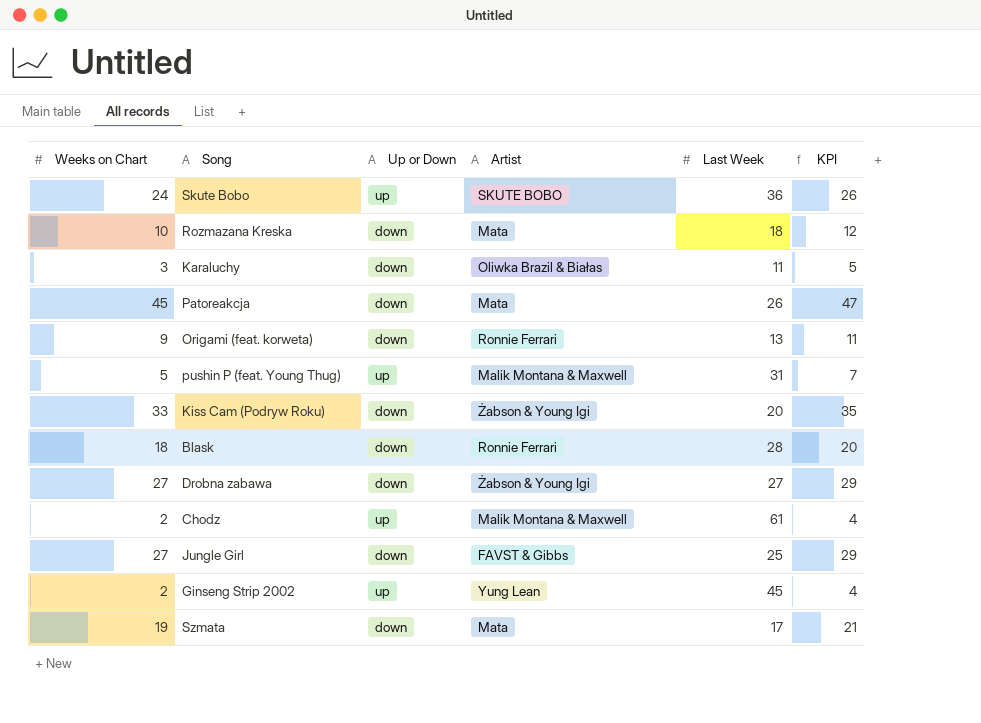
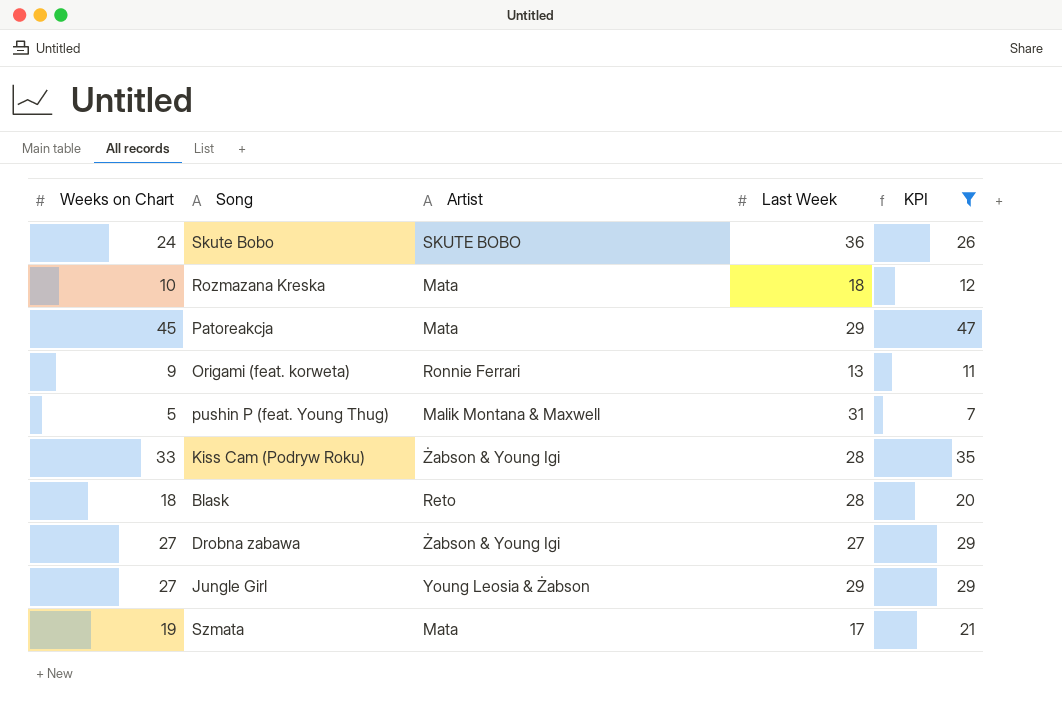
filter: none -> KPI >= 7
column Up or Down | position: 3 -> none
Patoreakcja | Last Week: 26 -> 29
Kiss Cam (Podryw Roku) | Last Week: 20 -> 28
Blask | Artist: Ronnie Ferrari -> Reto
Jungle Girl | Artist: FAVST & Gibbs -> Young Leosia & Żabson
Jungle Girl | Last Week: 25 -> 29

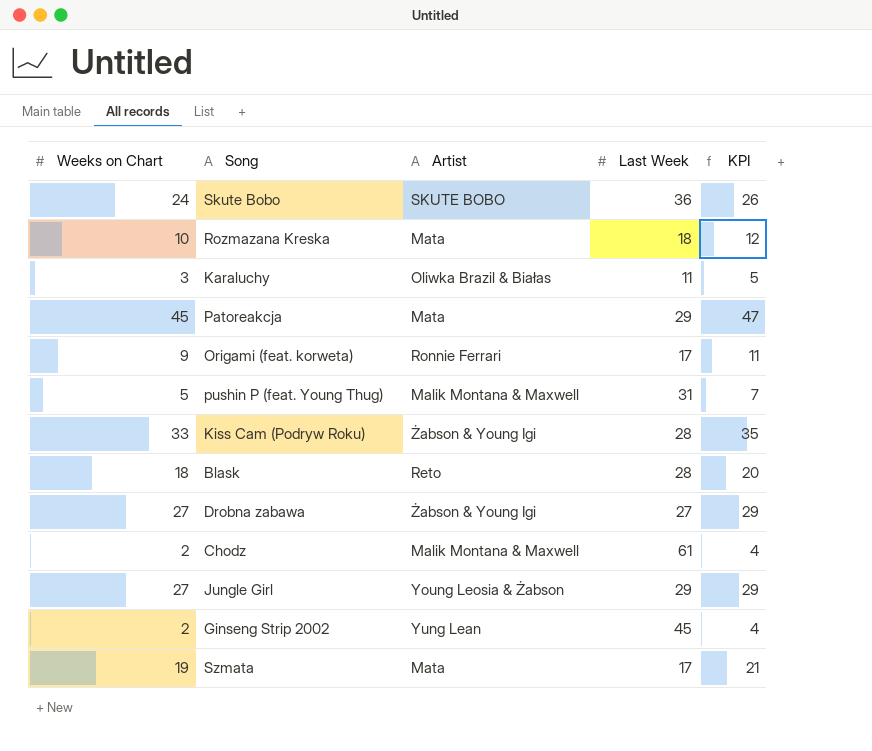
filter: KPI >= 7 -> none
Origami (feat. korweta) | Last Week: 13 -> 17

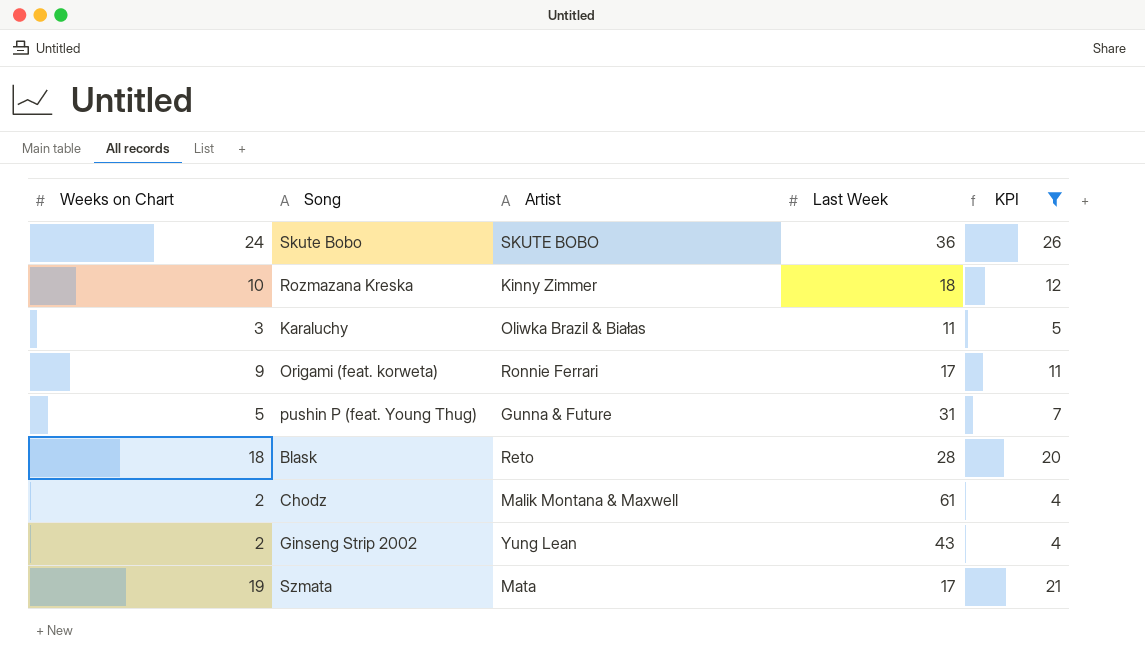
filter: none -> KPI <= 26
Rozmazana Kreska | Artist: Mata -> Kinny Zimmer
pushin P (feat. Young Thug) | Artist: Malik Montana & Maxwell -> Gunna & Future
Ginseng Strip 2002 | Last Week: 45 -> 43

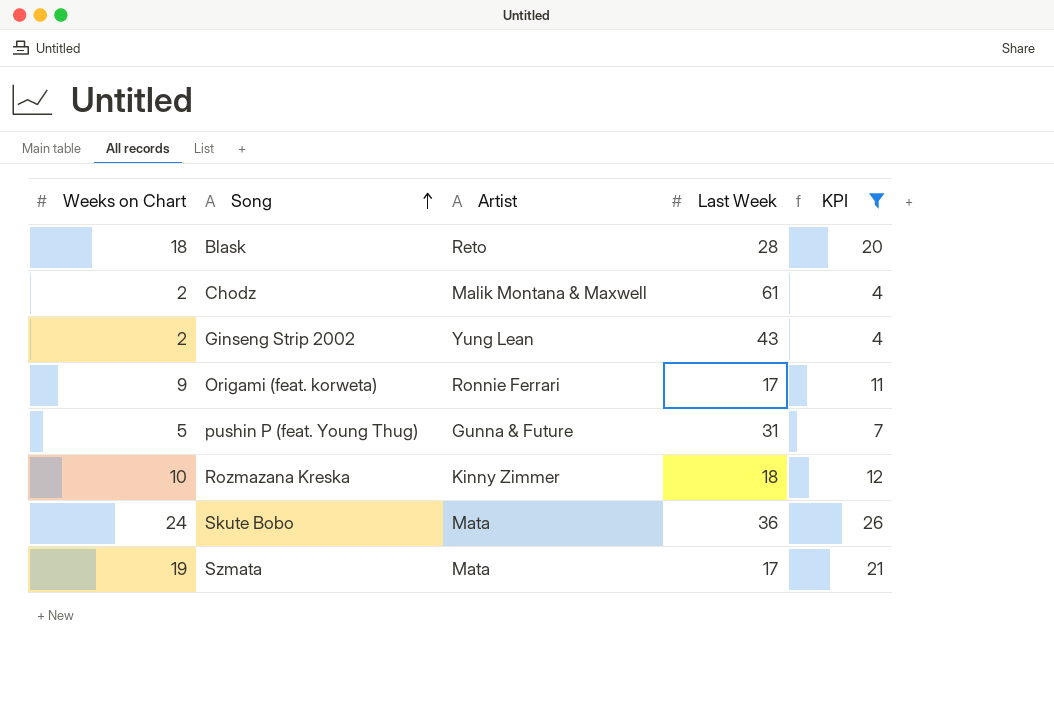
row order: none -> Song ascending
row Karaluchy: 3 | Oliwka Brazil & Białas | 11 | 5 -> none
Skute Bobo | Artist: SKUTE BOBO -> Mata

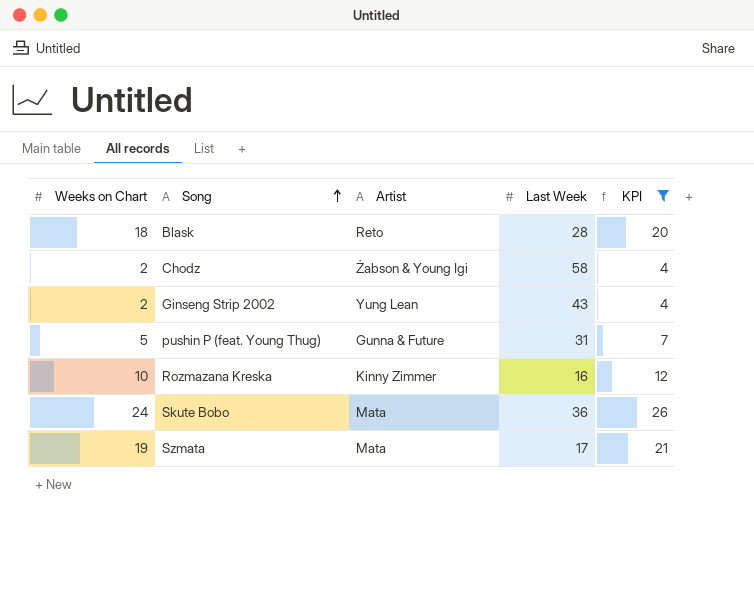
row Origami (feat. korweta): 9 | Ronnie Ferrari | 17 | 11 -> none
Chodz | Artist: Malik Montana & Maxwell -> Żabson & Young Igi
Chodz | Last Week: 61 -> 58
Rozmazana Kreska | Last Week: 18 -> 16

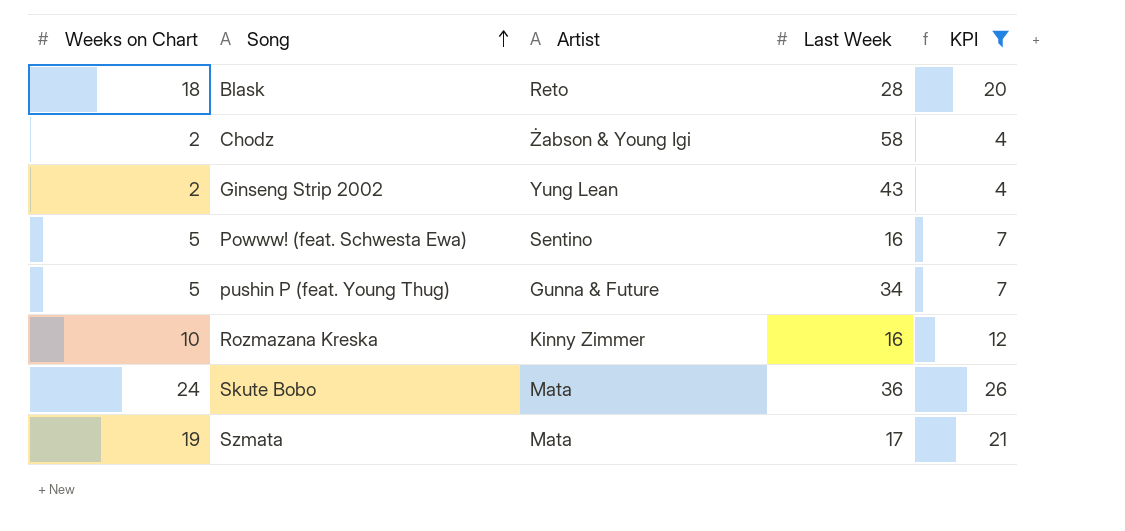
row Powww! (feat. Schwesta Ewa): none -> 5 | Sentino | 16 | 7
pushin P (feat. Young Thug) | Last Week: 31 -> 34

